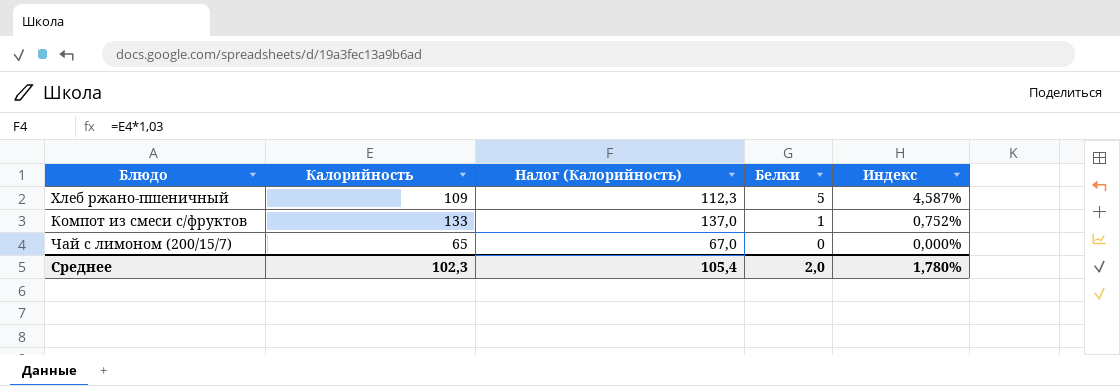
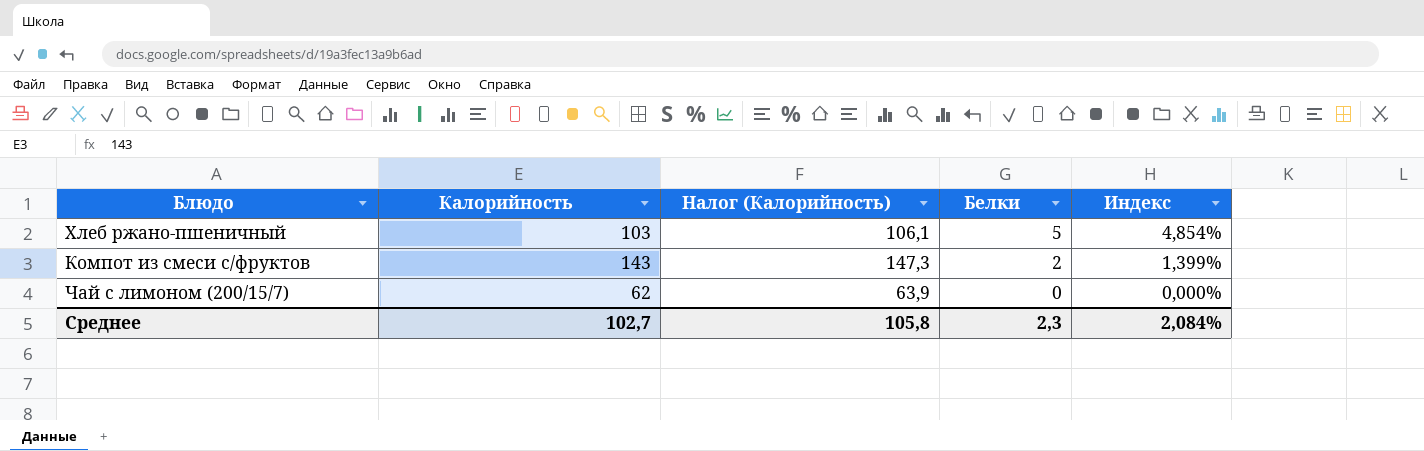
Хлеб ржано-пшеничный | Калорийность: 109 -> 103
Хлеб ржано-пшеничный | Налог (Калорийность): 112,3 -> 106,1
Хлеб ржано-пшеничный | Индекс: 4,587% -> 4,854%
Компот из смеси с/фруктов | Калорийность: 133 -> 143
Компот из смеси с/фруктов | Налог (Калорийность): 137,0 -> 147,3
Компот из смеси с/фруктов | Белки: 1 -> 2
Компот из смеси с/фруктов | Индекс: 0,752% -> 1,399%
Чай с лимоном (200/15/7) | Калорийность: 65 -> 62
Чай с лимоном (200/15/7) | Налог (Калорийность): 67,0 -> 63,9
Среднее | Калорийность: 102,3 -> 102,7
Среднее | Налог (Калорийность): 105,4 -> 105,8
Среднее | Белки: 2,0 -> 2,3
Среднее | Индекс: 1,780% -> 2,084%

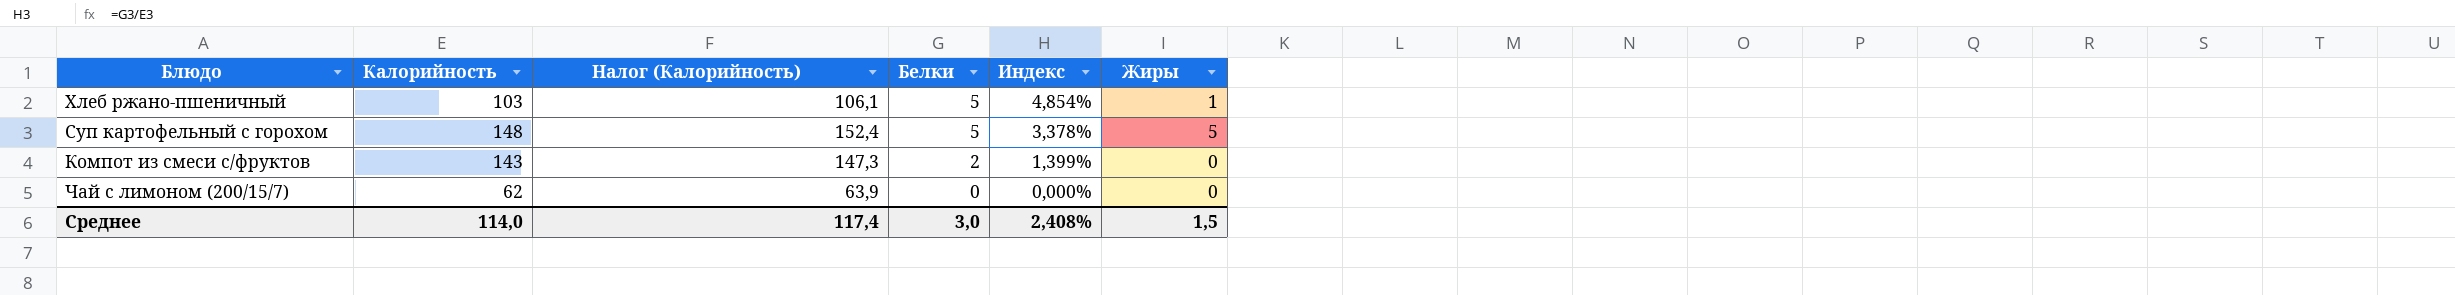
column Жиры | position: none -> 6
row Суп картофельный с горохом: none -> 148 | 152,4 | 5 | 3,378% | 5
Среднее | Калорийность: 102,7 -> 114,0
Среднее | Налог (Калорийность): 105,8 -> 117,4
Среднее | Белки: 2,3 -> 3,0
Среднее | Индекс: 2,084% -> 2,408%

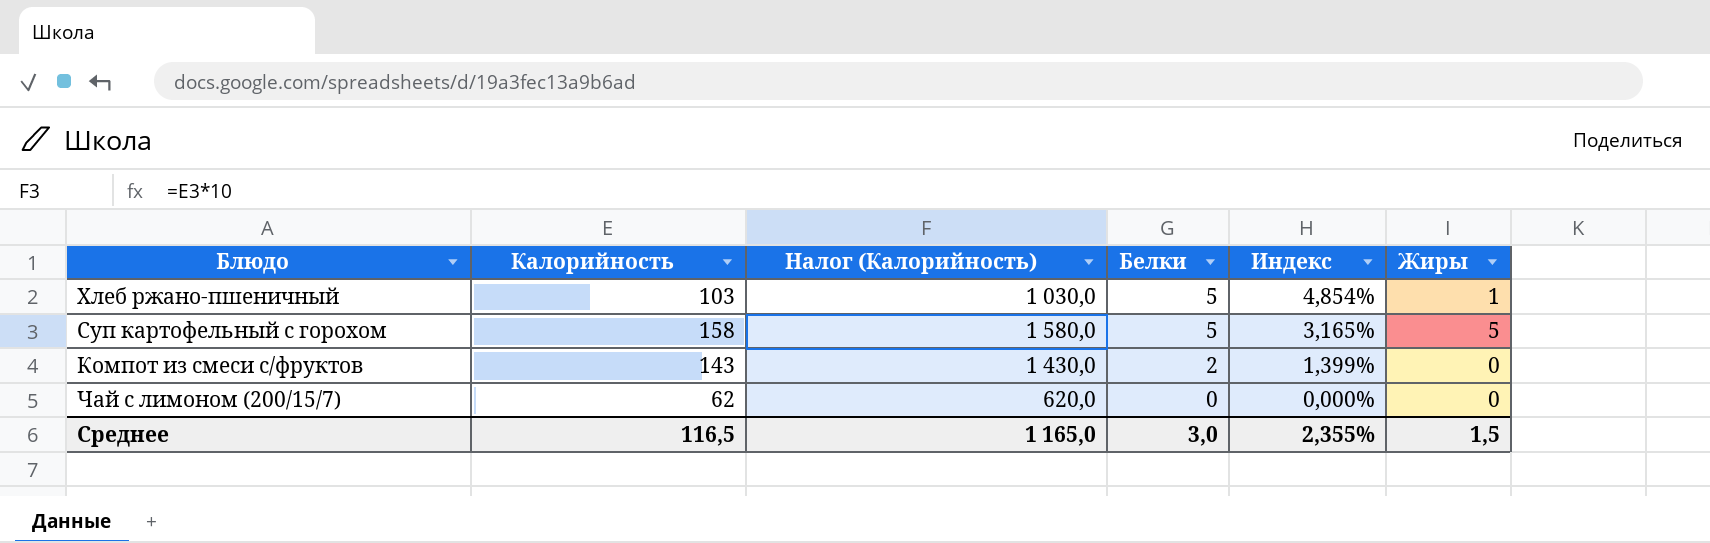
column Налог (Калорийность) | formula: [Калорийность] * 1,03 -> [Калорийность] * 10
Суп картофельный с горохом | Калорийность: 148 -> 158
Суп картофельный с горохом | Индекс: 3,378% -> 3,165%
Среднее | Калорийность: 114,0 -> 116,5
Среднее | Налог (Калорийность): 117,4 -> 1 165,0
Среднее | Индекс: 2,408% -> 2,355%

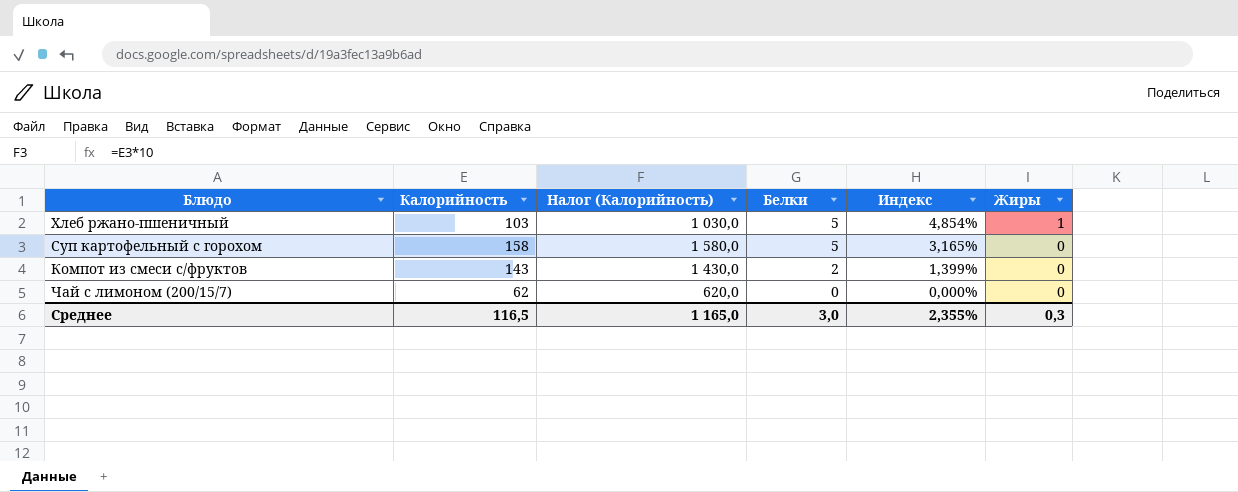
Суп картофельный с горохом | Жиры: 5 -> 0
Среднее | Жиры: 1,5 -> 0,3

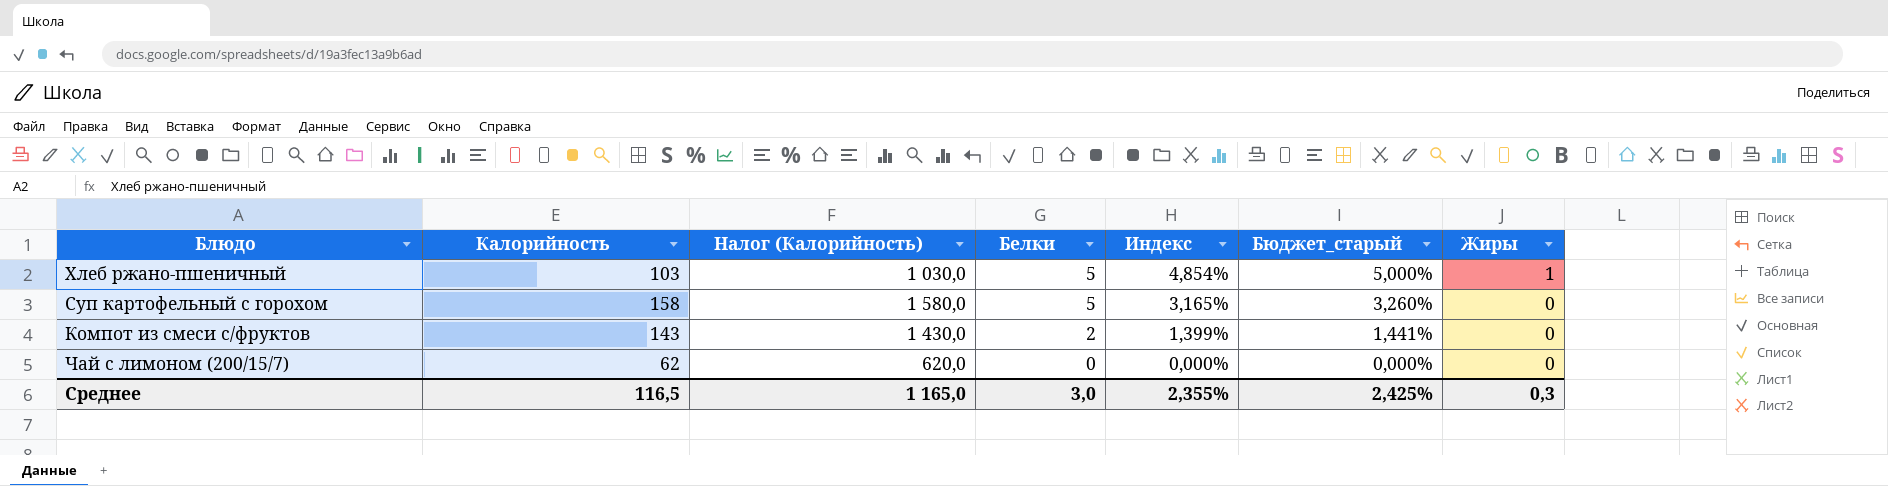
column Бюджет_старый | formula: none -> [Индекс] * 1,03

